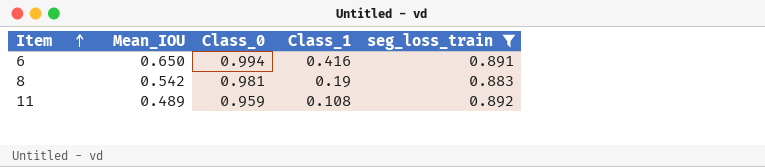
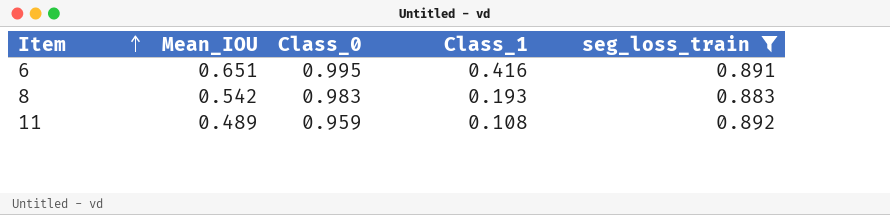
6 | Mean_IOU: 0.650 -> 0.651
6 | Class_0: 0.994 -> 0.995
8 | Class_0: 0.981 -> 0.983
8 | Class_1: 0.19 -> 0.193

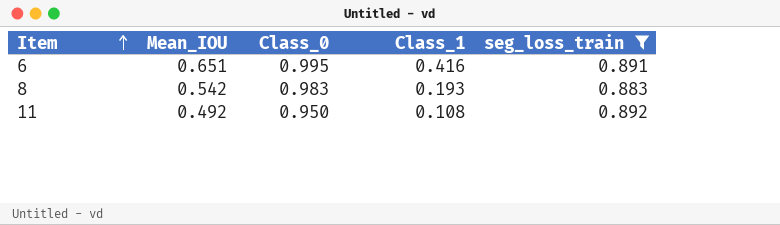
11 | Mean_IOU: 0.489 -> 0.492
11 | Class_0: 0.959 -> 0.950

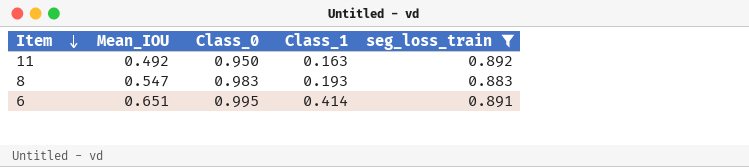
row order: Item ascending -> Item descending
11 | Class_1: 0.108 -> 0.163
8 | Mean_IOU: 0.542 -> 0.547
6 | Class_1: 0.416 -> 0.414

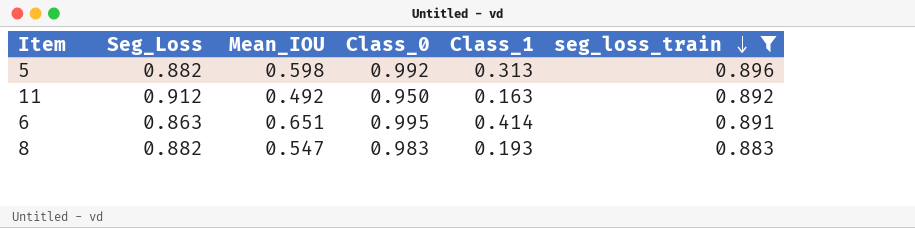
row order: Item descending -> seg_loss_train descending
column Seg_Loss | position: none -> 2
row 5: none -> 0.882 | 0.598 | 0.992 | 0.313 | 0.896

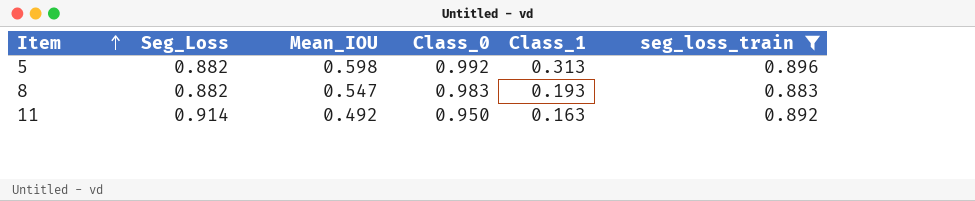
row order: seg_loss_train descending -> Item ascending
row 6: 0.863 | 0.651 | 0.995 | 0.414 | 0.891 -> none
11 | Seg_Loss: 0.912 -> 0.914

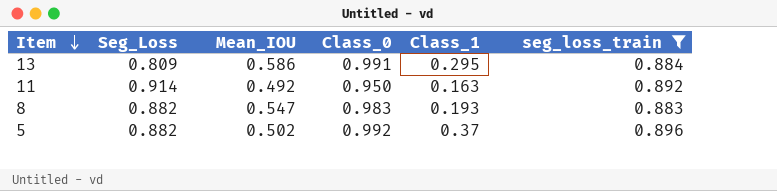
row order: Item ascending -> Item descending
row 13: none -> 0.809 | 0.586 | 0.991 | 0.295 | 0.884
5 | Mean_IOU: 0.598 -> 0.502
5 | Class_1: 0.313 -> 0.37

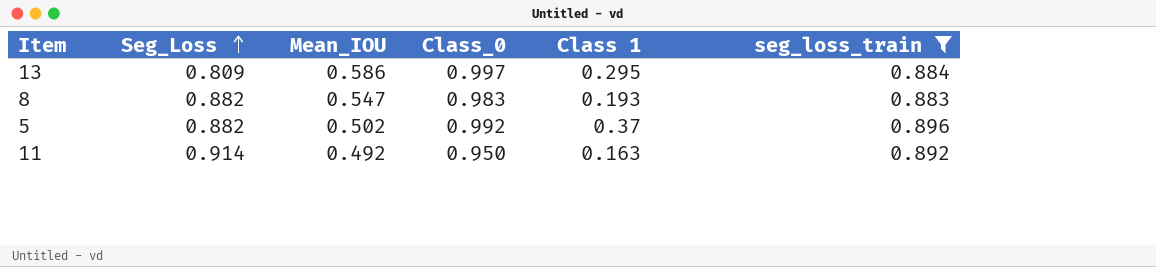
row order: Item descending -> Seg_Loss ascending
column name: Class_1 -> Class 1
13 | Class_0: 0.991 -> 0.997

